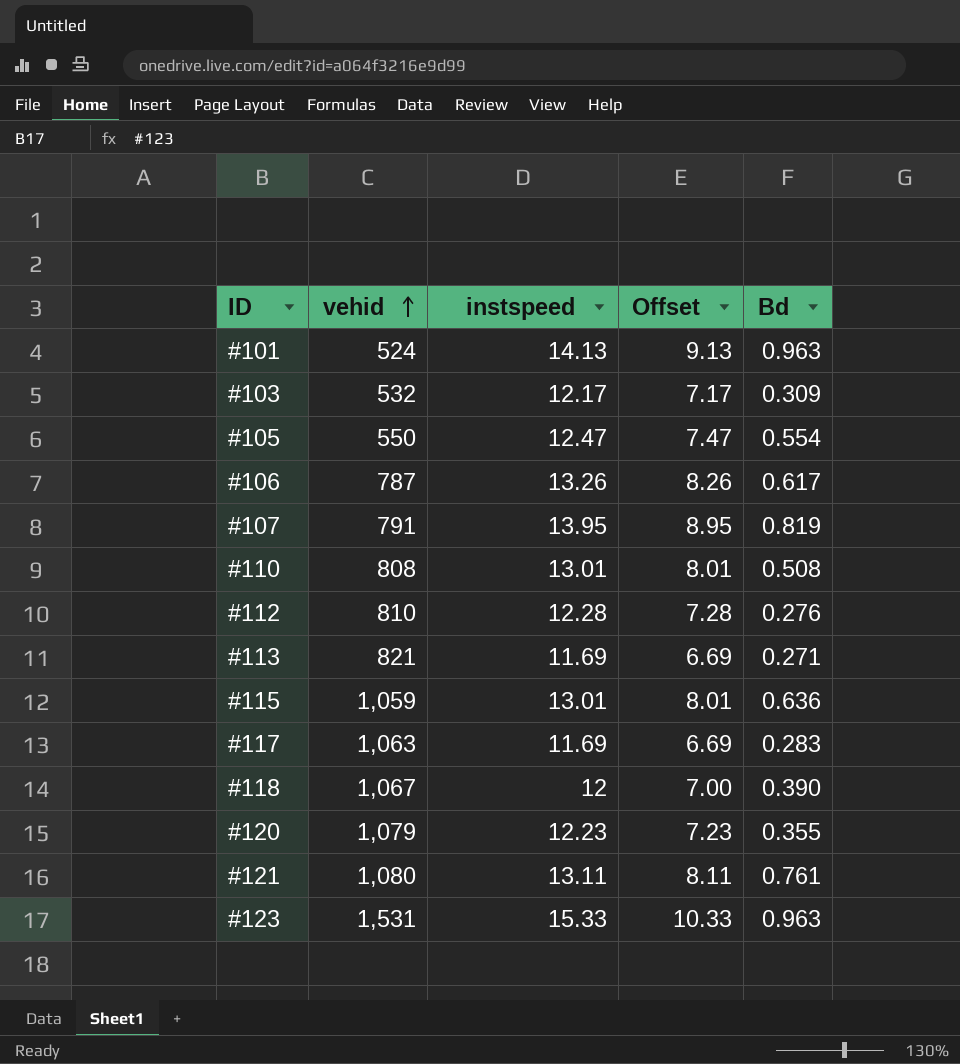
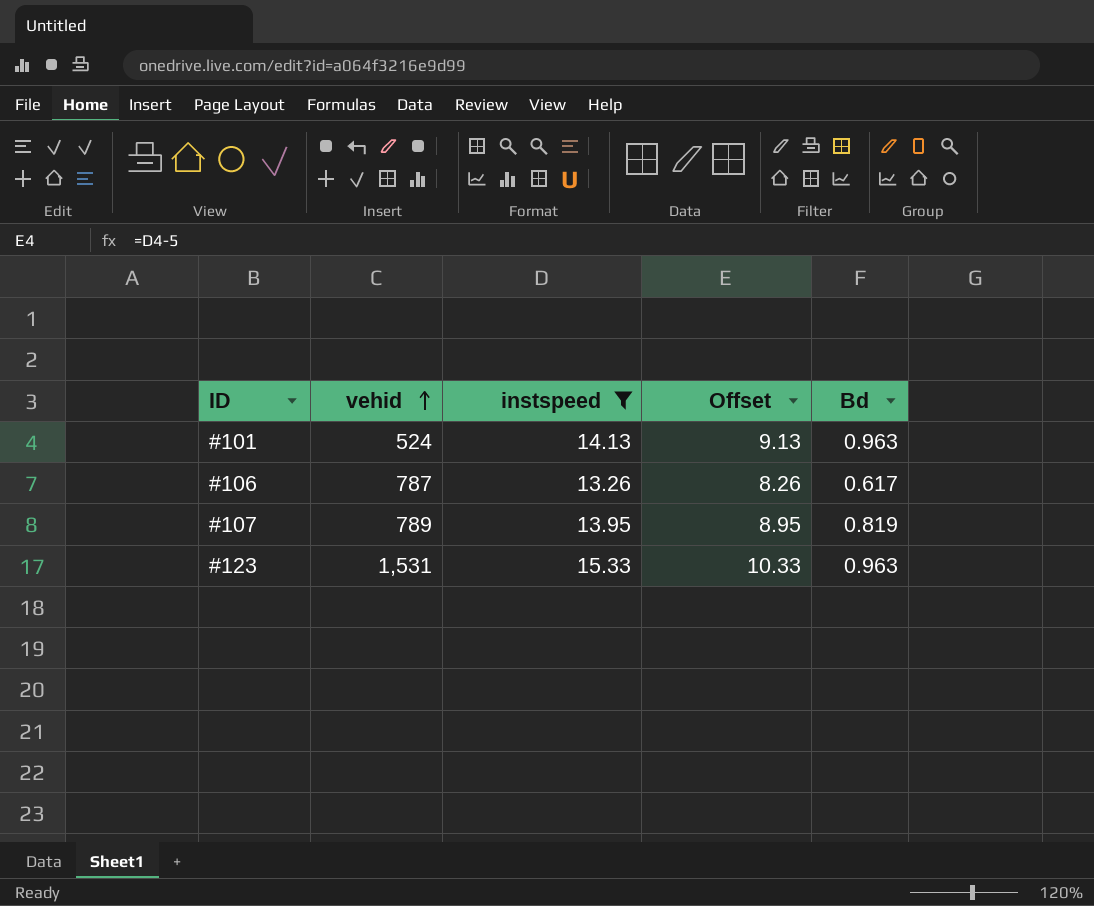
filter: none -> instspeed >= 13.26
#107 | vehid: 791 -> 789

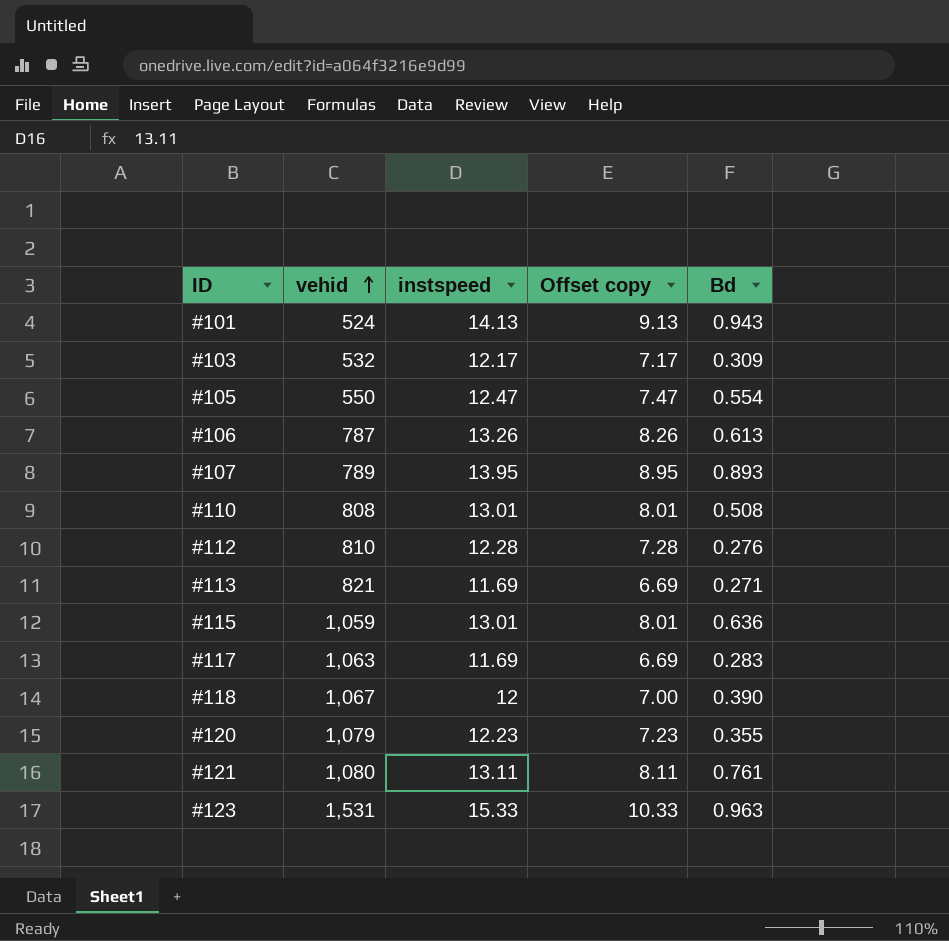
filter: instspeed >= 13.26 -> none
column name: Offset -> Offset copy
#101 | Bd: 0.963 -> 0.943
#106 | Bd: 0.617 -> 0.613
#107 | Bd: 0.819 -> 0.893

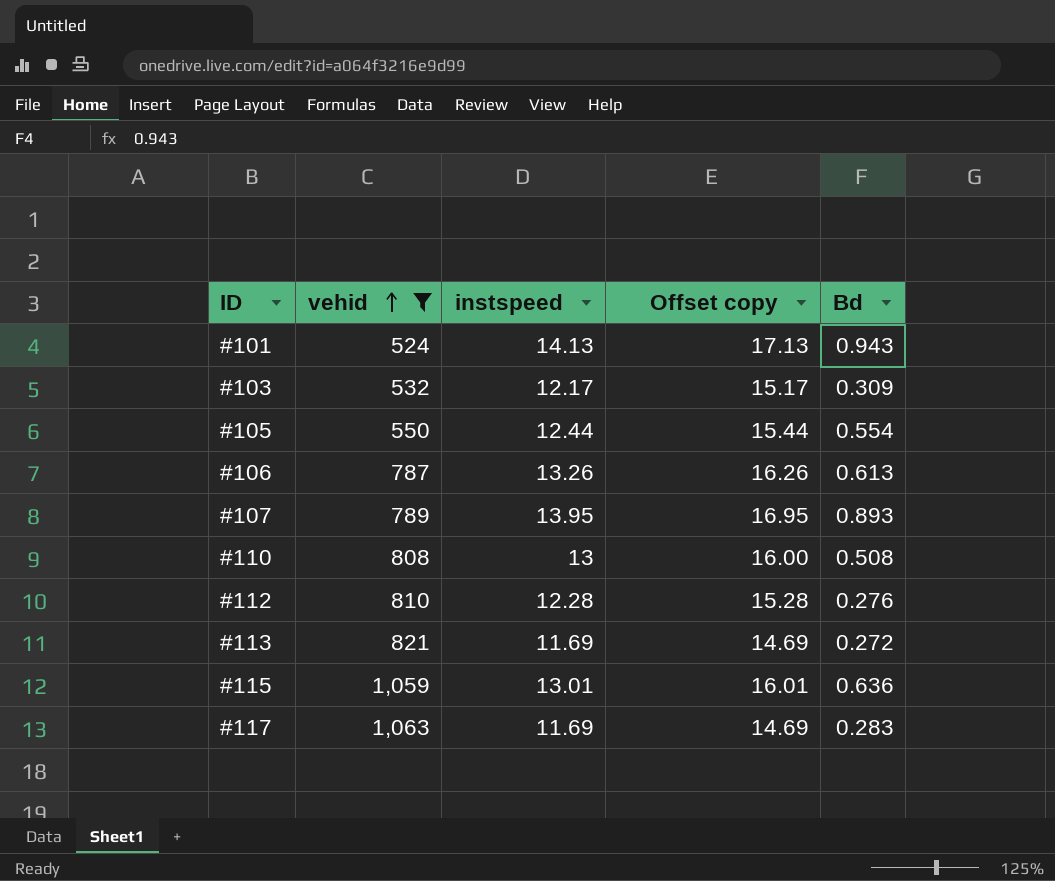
filter: none -> vehid <= 1,063
column Offset copy | formula: [instspeed] - 5 -> [instspeed] + 3
#105 | instspeed: 12.47 -> 12.44
#110 | instspeed: 13.01 -> 13
#113 | Bd: 0.271 -> 0.272

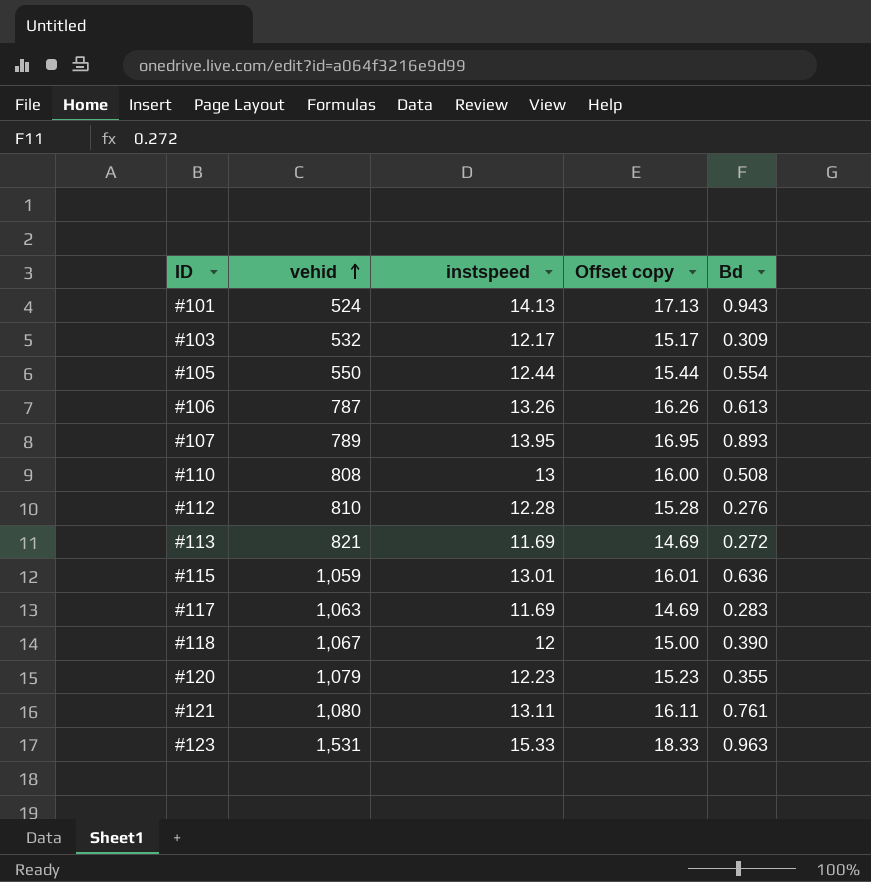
filter: vehid <= 1,063 -> none

